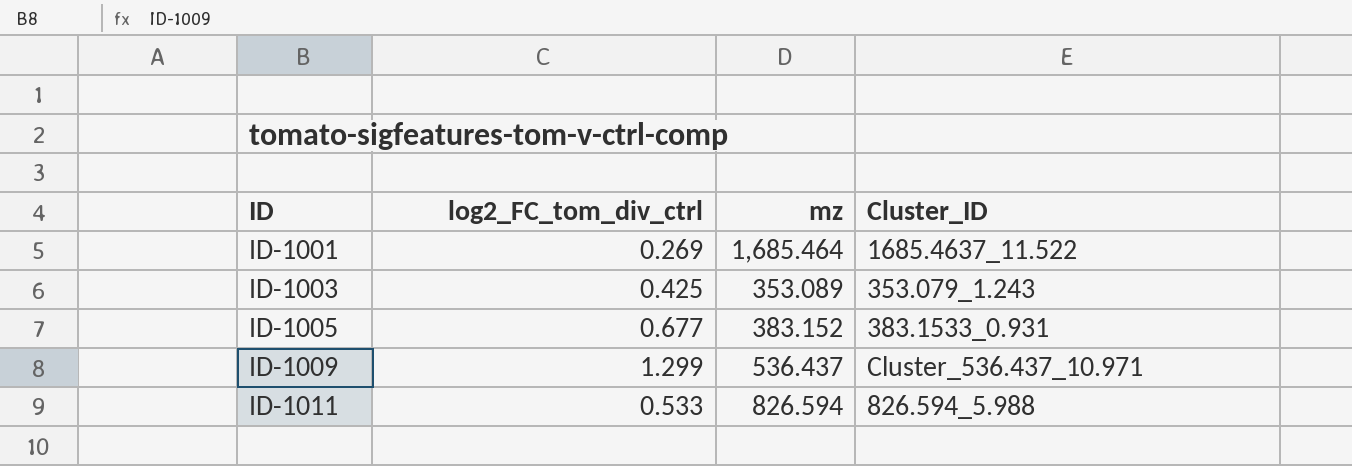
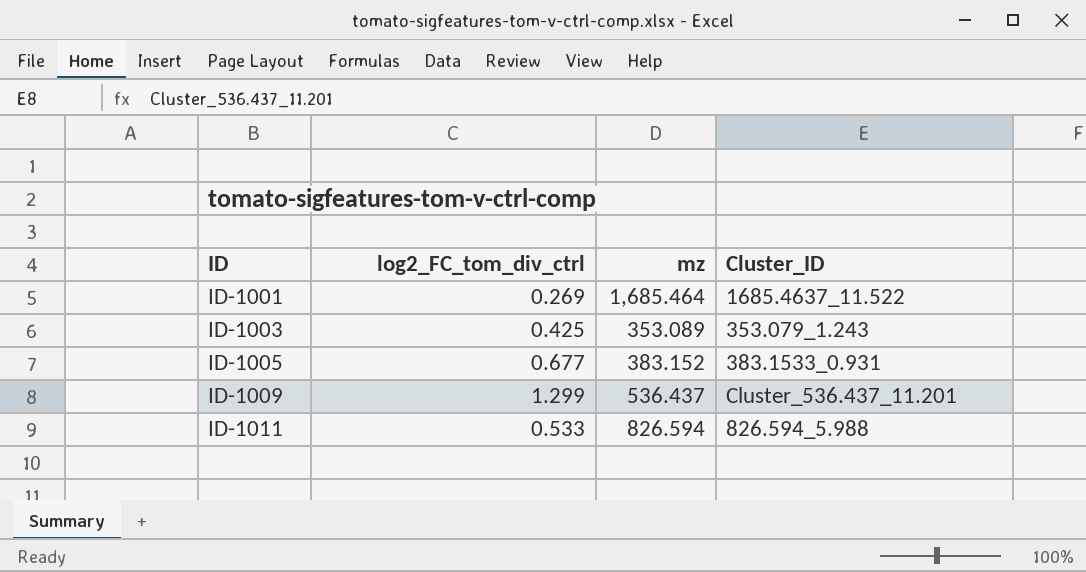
ID-1009 | Cluster_ID: Cluster_536.437_10.971 -> Cluster_536.437_11.201

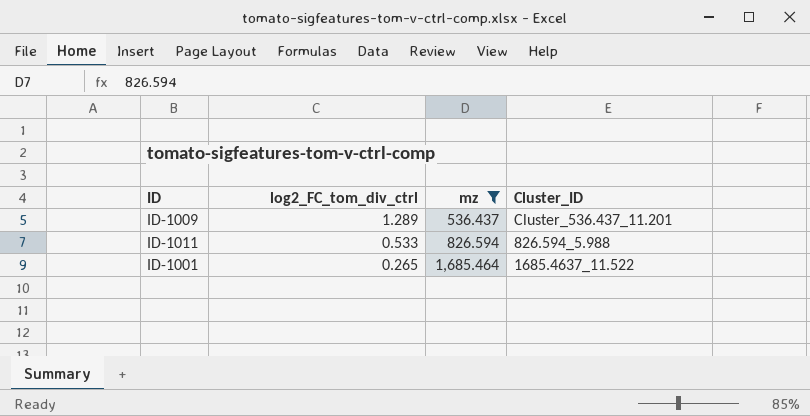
filter: none -> mz >= 536.437
row order: ID ascending -> log2_FC_tom_div_ctrl descending
ID-1009 | log2_FC_tom_div_ctrl: 1.299 -> 1.289
ID-1001 | log2_FC_tom_div_ctrl: 0.269 -> 0.265

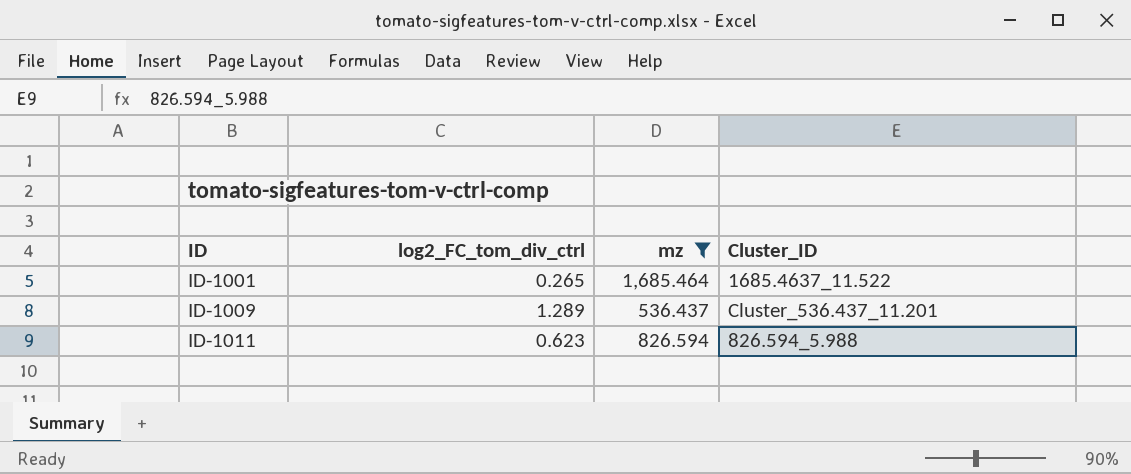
row order: log2_FC_tom_div_ctrl descending -> ID ascending
ID-1011 | log2_FC_tom_div_ctrl: 0.533 -> 0.623

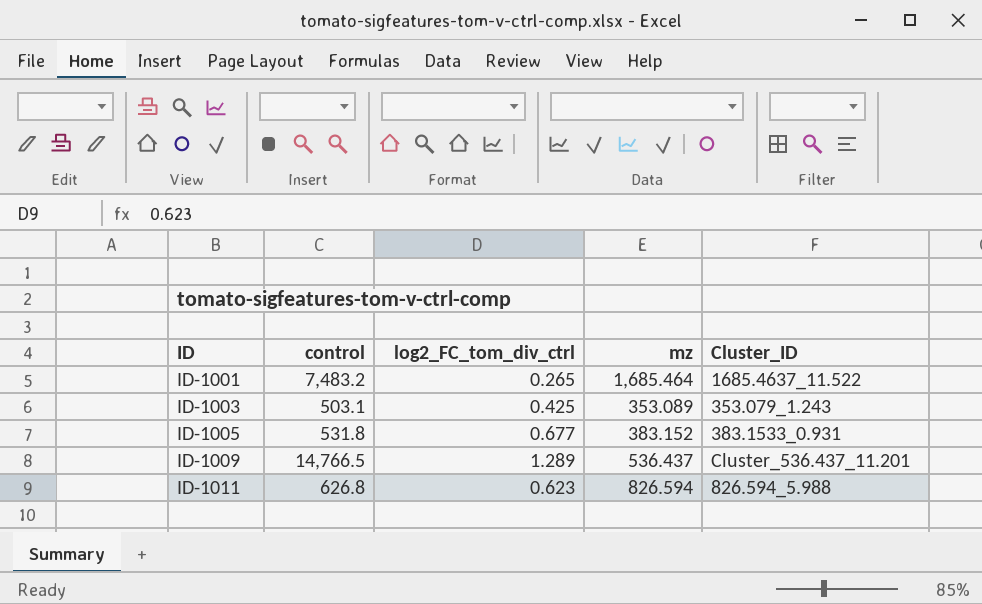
filter: mz >= 536.437 -> none
column control | position: none -> 2

